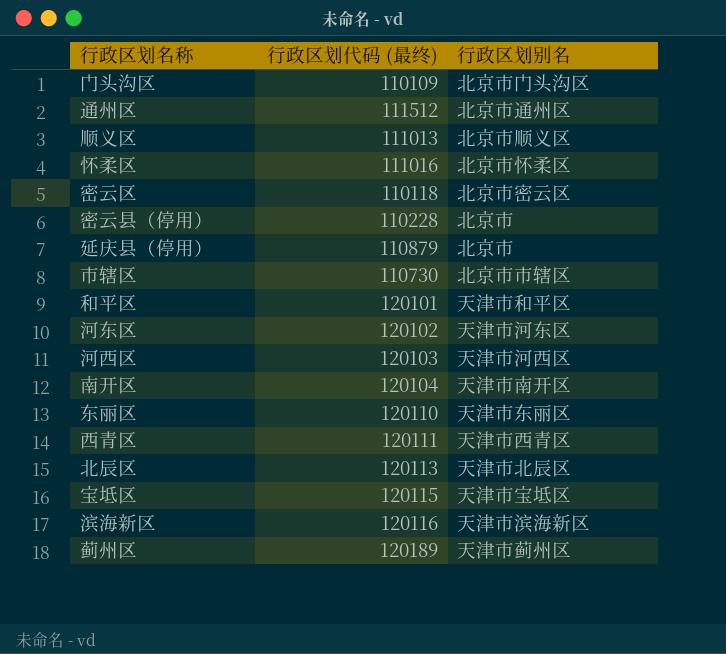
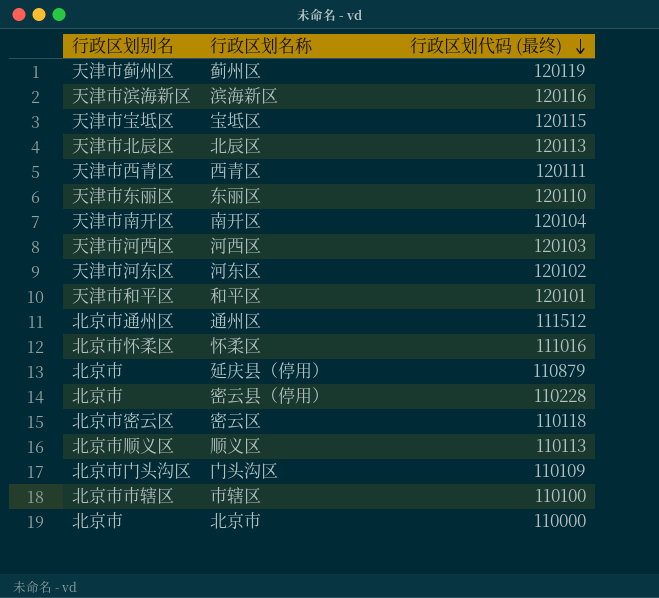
row order: none -> 行政区划代码 (最终) descending
column 行政区划别名 | position: 3 -> 1
蓟州区 | 行政区划代码 (最终): 120189 -> 120119
顺义区 | 行政区划代码 (最终): 111013 -> 110113
市辖区 | 行政区划代码 (最终): 110730 -> 110100
row 北京市: none -> 北京市 | 110000

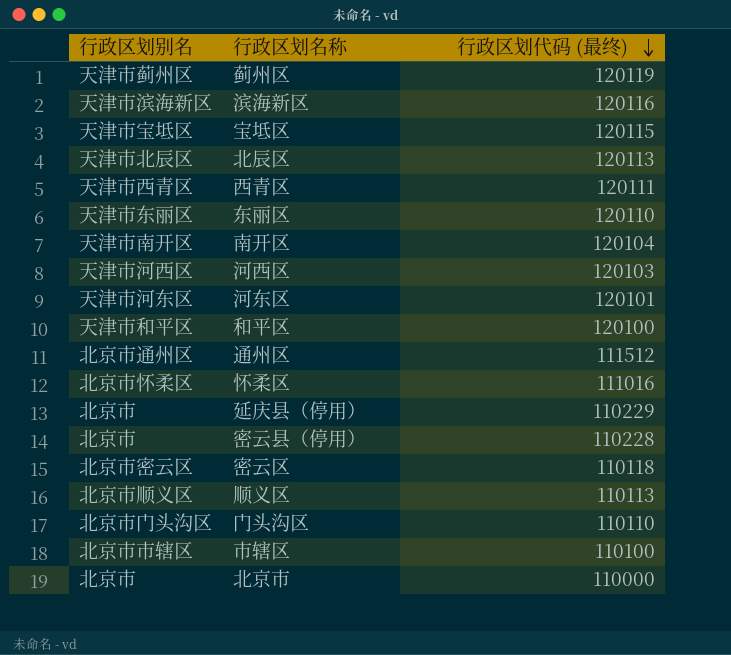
河东区 | 行政区划代码 (最终): 120102 -> 120101
和平区 | 行政区划代码 (最终): 120101 -> 120100
延庆县（停用） | 行政区划代码 (最终): 110879 -> 110229
门头沟区 | 行政区划代码 (最终): 110109 -> 110110

